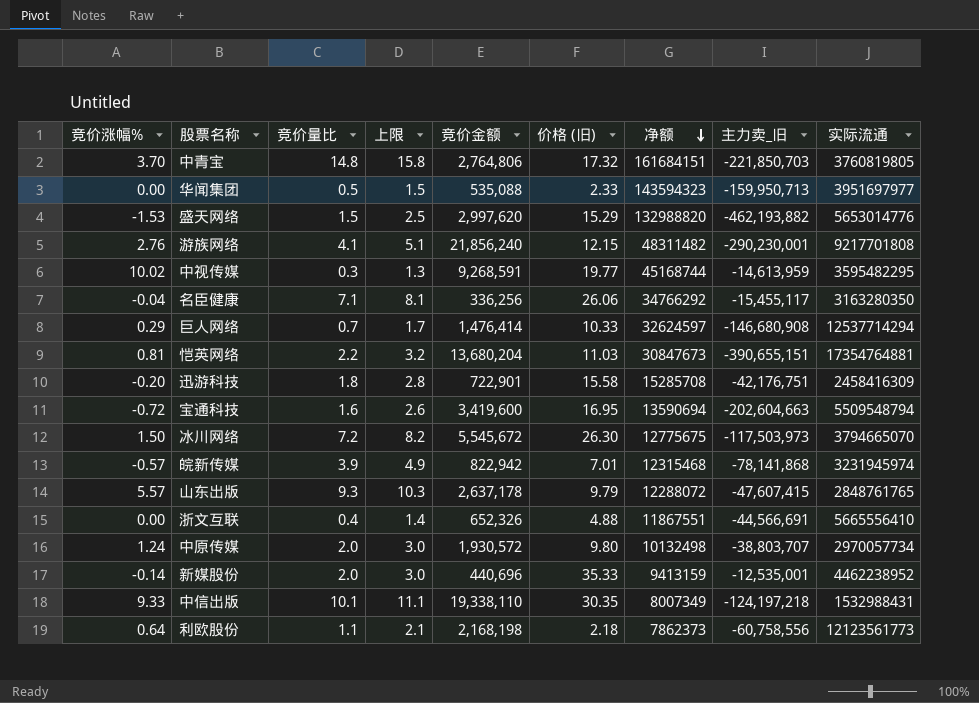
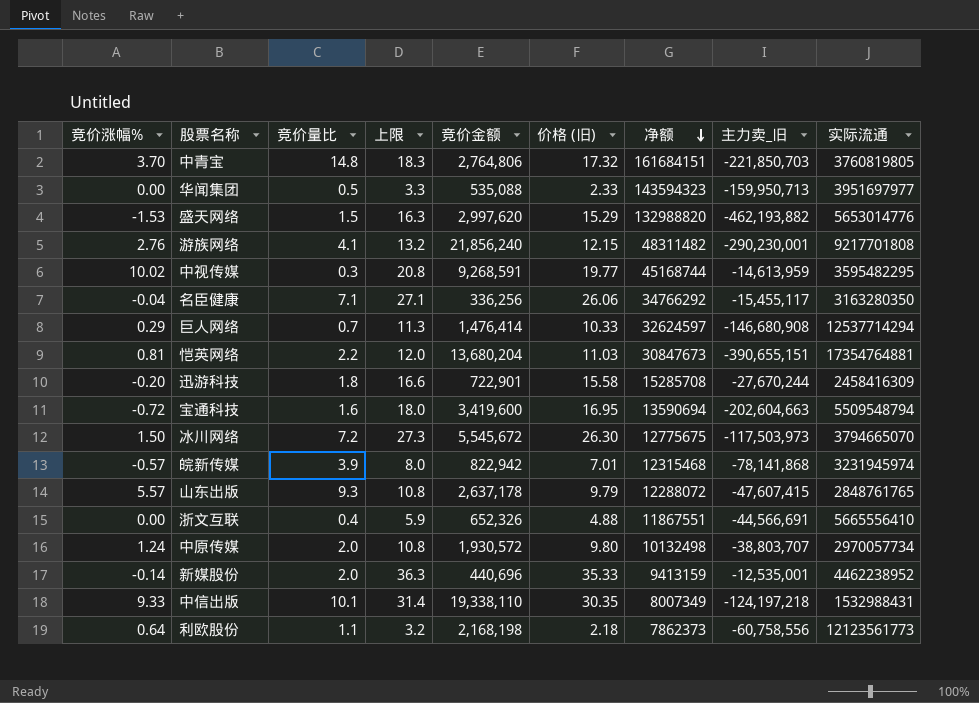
column 上限 | formula: [竞价量比] + 1 -> [价格 (旧)] + 1
迅游科技 | 主力卖_旧: -42,176,751 -> -27,670,244

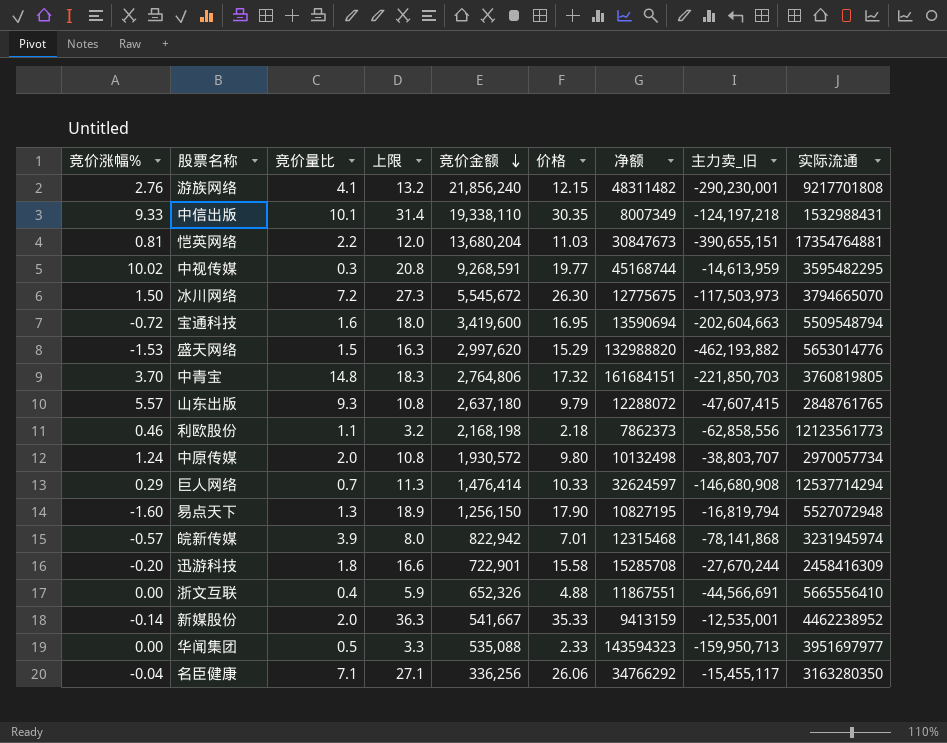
row order: 净额 descending -> 竞价金额 descending
column name: 价格 (旧) -> 价格
山东出版 | 竞价金额: 2,637,178 -> 2,637,180
利欧股份 | 竞价涨幅%: 0.64 -> 0.46
利欧股份 | 主力卖_旧: -60,758,556 -> -62,858,556
row 易点天下: none -> -1.60 | 1.3 | 18.9 | 1,256,150 | 17.90 | 10827195 | -16,819,794 | 5527072948
新媒股份 | 竞价金额: 440,696 -> 541,667

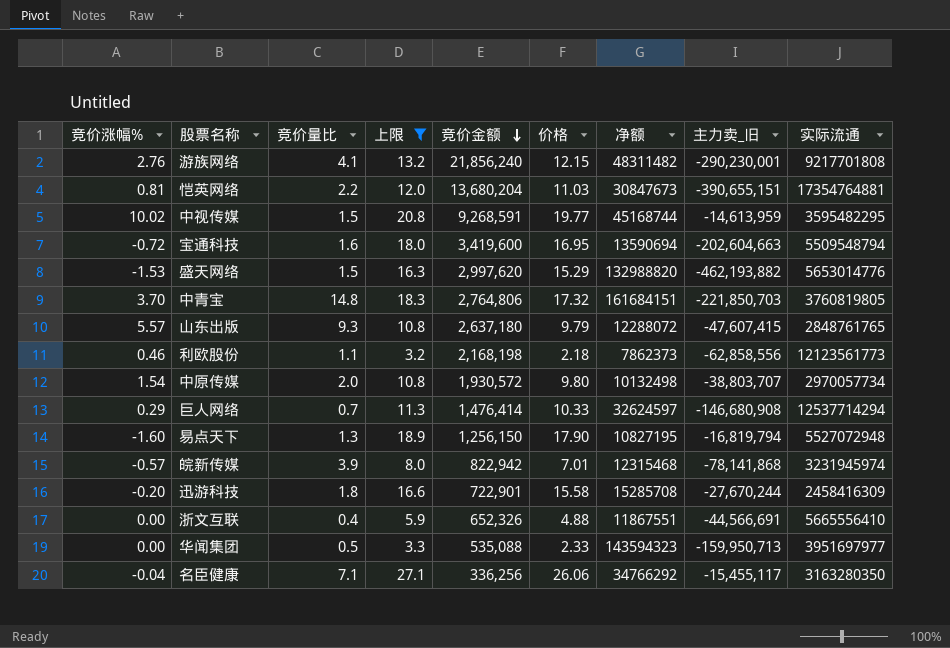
filter: none -> 上限 <= 27.1
中视传媒 | 竞价量比: 0.3 -> 1.5
中原传媒 | 竞价涨幅%: 1.24 -> 1.54

